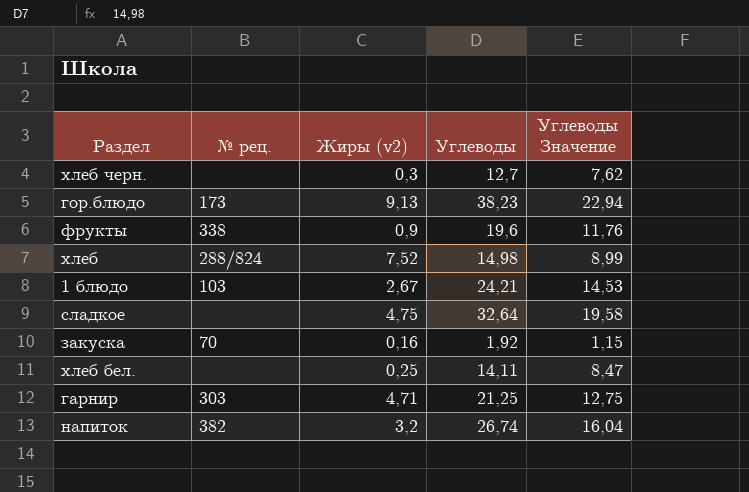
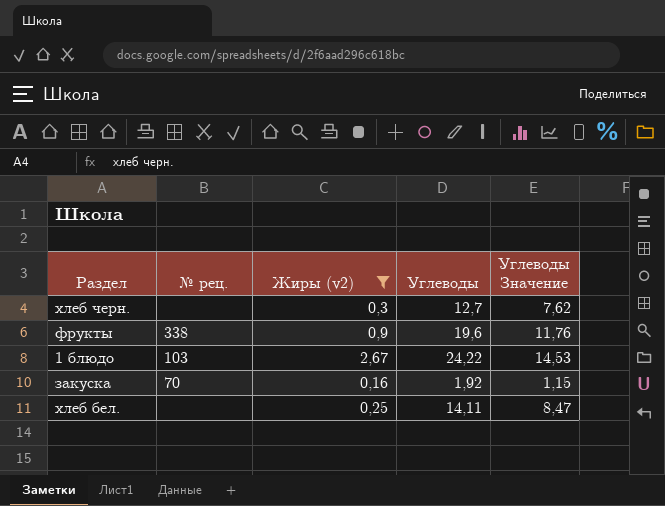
filter: none -> Жиры (v2) <= 2,67
1 блюдо | Углеводы: 24,21 -> 24,22

